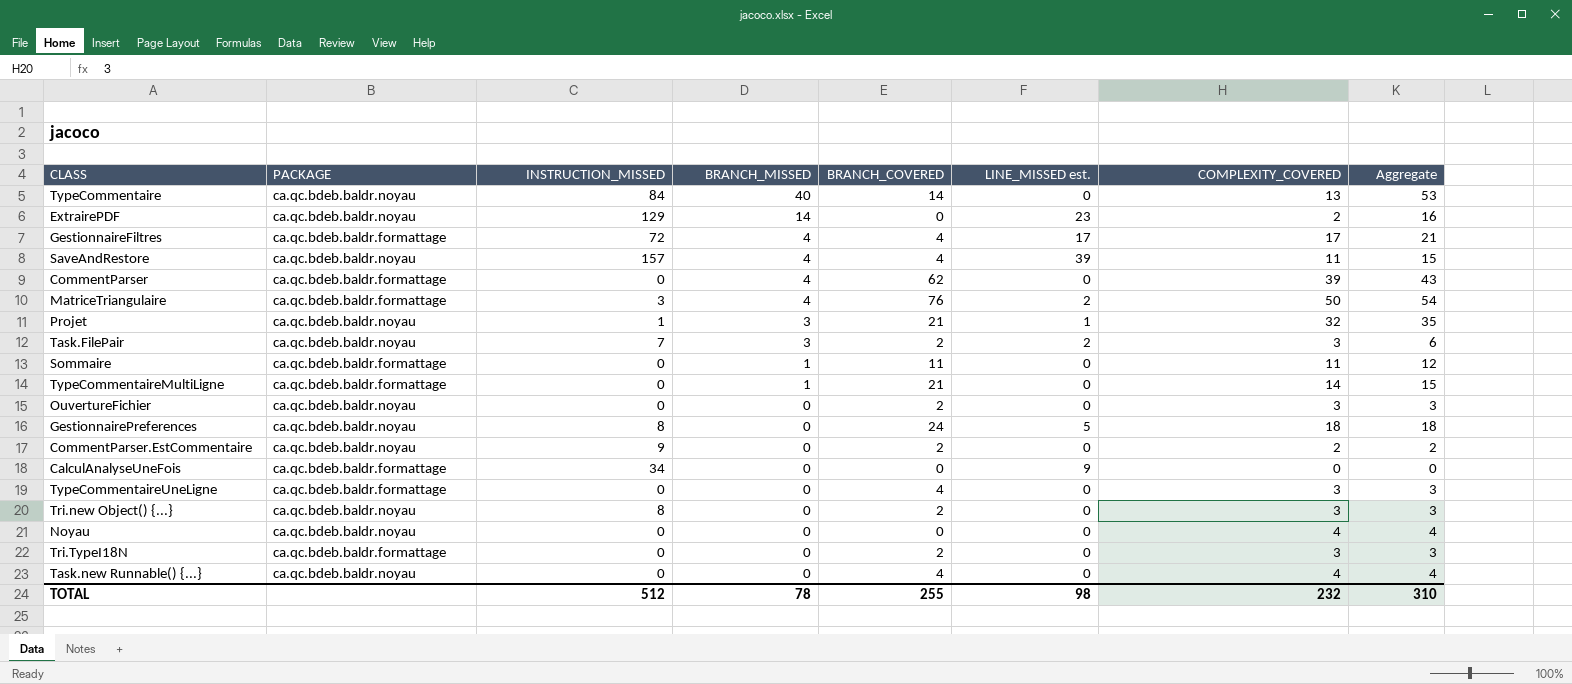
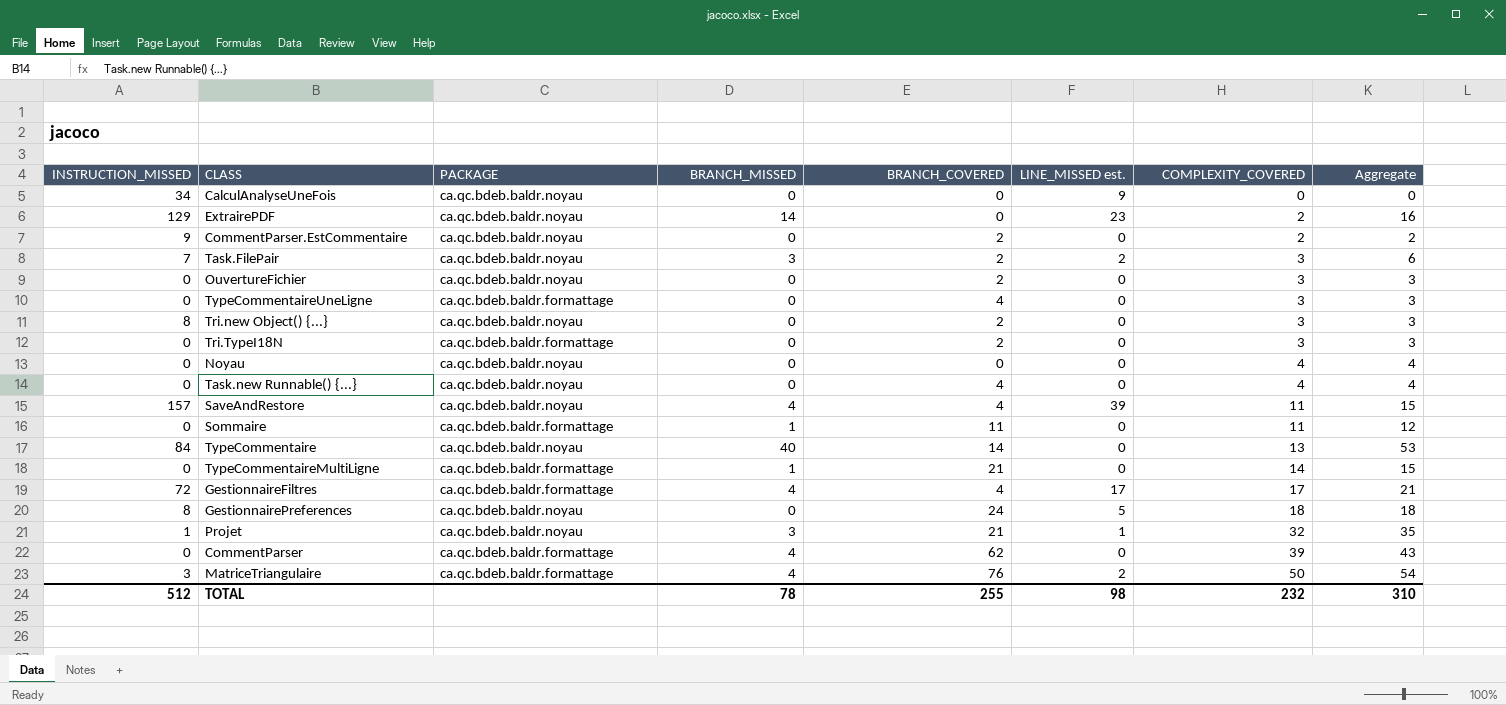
row order: BRANCH_MISSED descending -> COMPLEXITY_COVERED ascending
column INSTRUCTION_MISSED | position: 3 -> 1
CalculAnalyseUneFois | PACKAGE: ca.qc.bdeb.baldr.formattage -> ca.qc.bdeb.baldr.noyau

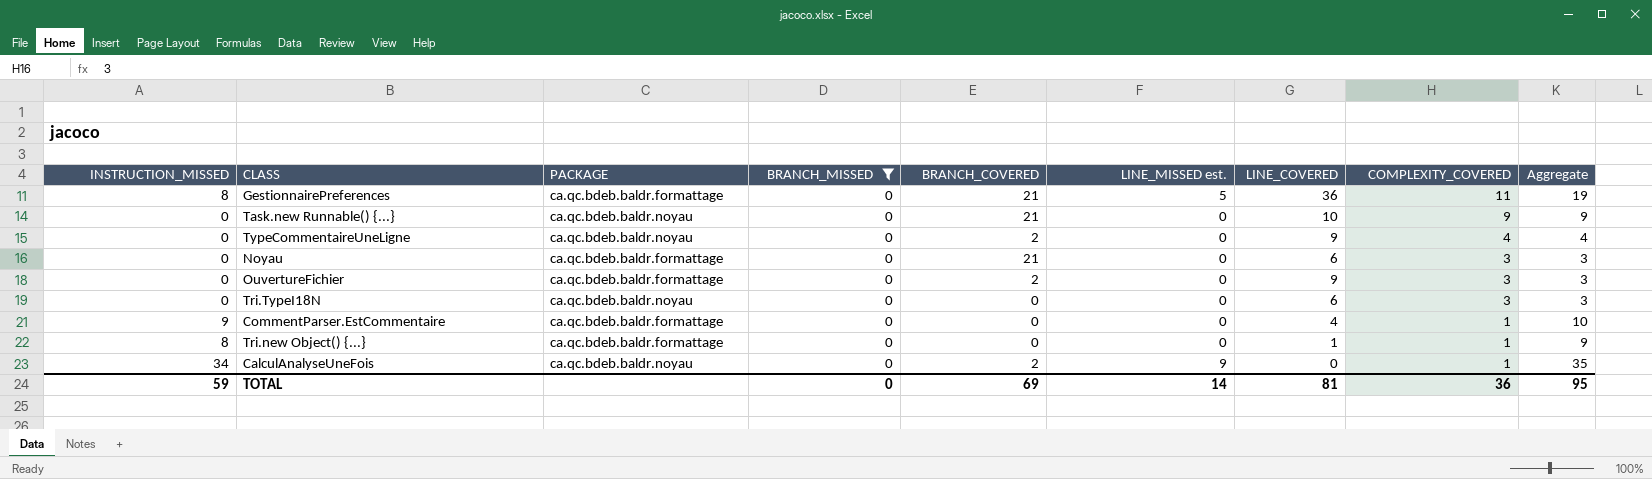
filter: none -> BRANCH_MISSED = 0
row order: COMPLEXITY_COVERED ascending -> COMPLEXITY_COVERED descending
column LINE_COVERED | position: none -> 7
column Aggregate | formula: [BRANCH_MISSED] + [COMPLEXITY_COVERED] -> [INSTRUCTION_MISSED] + [COMPLEXITY_COVERED]
GestionnairePreferences | PACKAGE: ca.qc.bdeb.baldr.noyau -> ca.qc.bdeb.baldr.formattage
GestionnairePreferences | BRANCH_COVERED: 24 -> 21
GestionnairePreferences | COMPLEXITY_COVERED: 18 -> 11
Task.new Runnable() {...} | BRANCH_COVERED: 4 -> 21
Task.new Runnable() {...} | COMPLEXITY_COVERED: 4 -> 9
TypeCommentaireUneLigne | PACKAGE: ca.qc.bdeb.baldr.formattage -> ca.qc.bdeb.baldr.noyau
TypeCommentaireUneLigne | BRANCH_COVERED: 4 -> 2
TypeCommentaireUneLigne | COMPLEXITY_COVERED: 3 -> 4
Noyau | PACKAGE: ca.qc.bdeb.baldr.noyau -> ca.qc.bdeb.baldr.formattage
Noyau | BRANCH_COVERED: 0 -> 21
Noyau | COMPLEXITY_COVERED: 4 -> 3
OuvertureFichier | PACKAGE: ca.qc.bdeb.baldr.noyau -> ca.qc.bdeb.baldr.formattage
Tri.TypeI18N | PACKAGE: ca.qc.bdeb.baldr.formattage -> ca.qc.bdeb.baldr.noyau
Tri.TypeI18N | BRANCH_COVERED: 2 -> 0
CommentParser.EstCommentaire | PACKAGE: ca.qc.bdeb.baldr.noyau -> ca.qc.bdeb.baldr.formattage
CommentParser.EstCommentaire | BRANCH_COVERED: 2 -> 0
CommentParser.EstCommentaire | COMPLEXITY_COVERED: 2 -> 1
Tri.new Object() {...} | PACKAGE: ca.qc.bdeb.baldr.noyau -> ca.qc.bdeb.baldr.formattage
Tri.new Object() {...} | BRANCH_COVERED: 2 -> 0
Tri.new Object() {...} | COMPLEXITY_COVERED: 3 -> 1
CalculAnalyseUneFois | BRANCH_COVERED: 0 -> 2
CalculAnalyseUneFois | COMPLEXITY_COVERED: 0 -> 1
TOTAL | INSTRUCTION_MISSED: 512 -> 59
TOTAL | BRANCH_MISSED: 78 -> 0
TOTAL | BRANCH_COVERED: 255 -> 69
TOTAL | LINE_MISSED est.: 98 -> 14
TOTAL | COMPLEXITY_COVERED: 232 -> 36
TOTAL | Aggregate: 310 -> 95

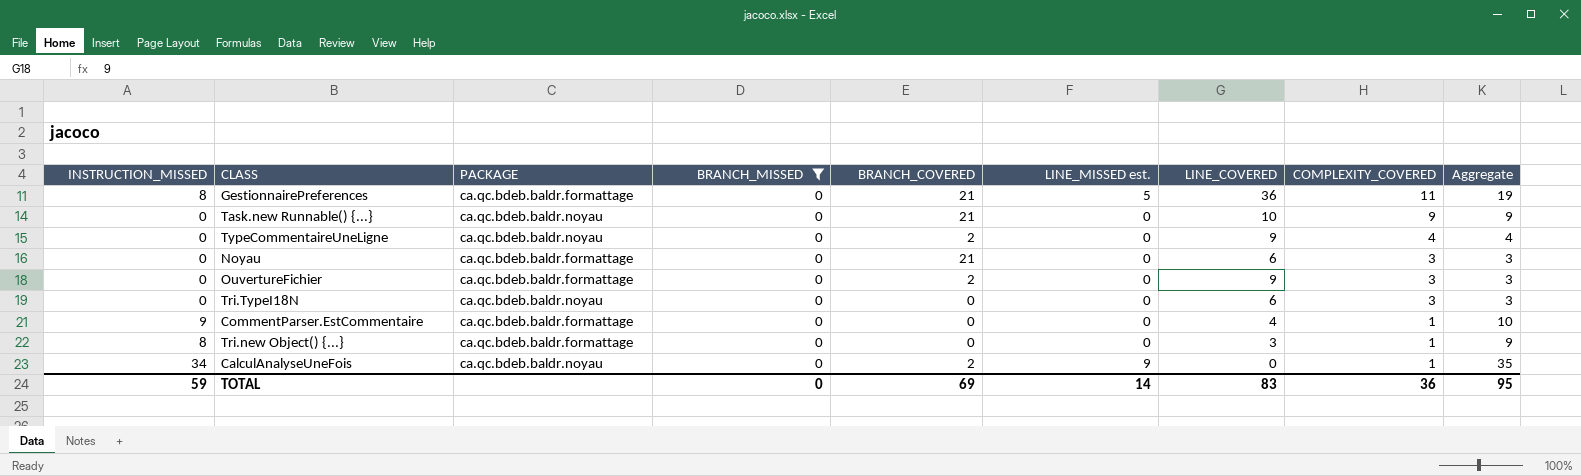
Tri.new Object() {...} | LINE_COVERED: 1 -> 3
TOTAL | LINE_COVERED: 81 -> 83

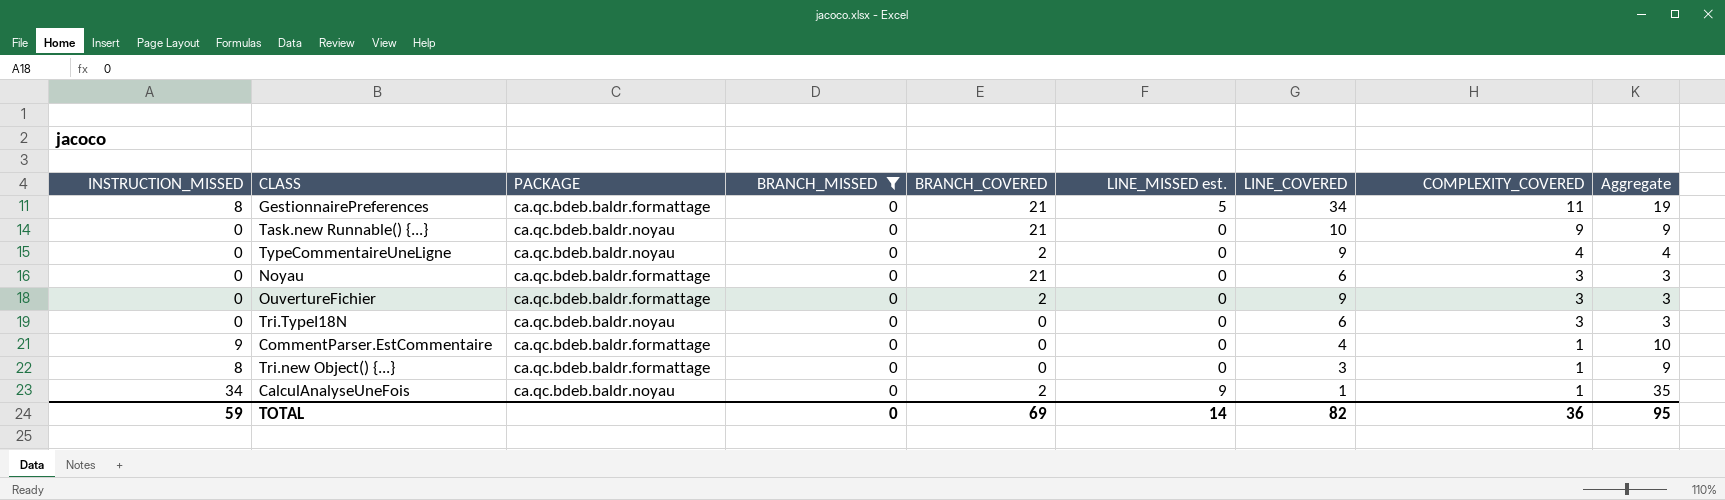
GestionnairePreferences | LINE_COVERED: 36 -> 34
CalculAnalyseUneFois | LINE_COVERED: 0 -> 1
TOTAL | LINE_COVERED: 83 -> 82

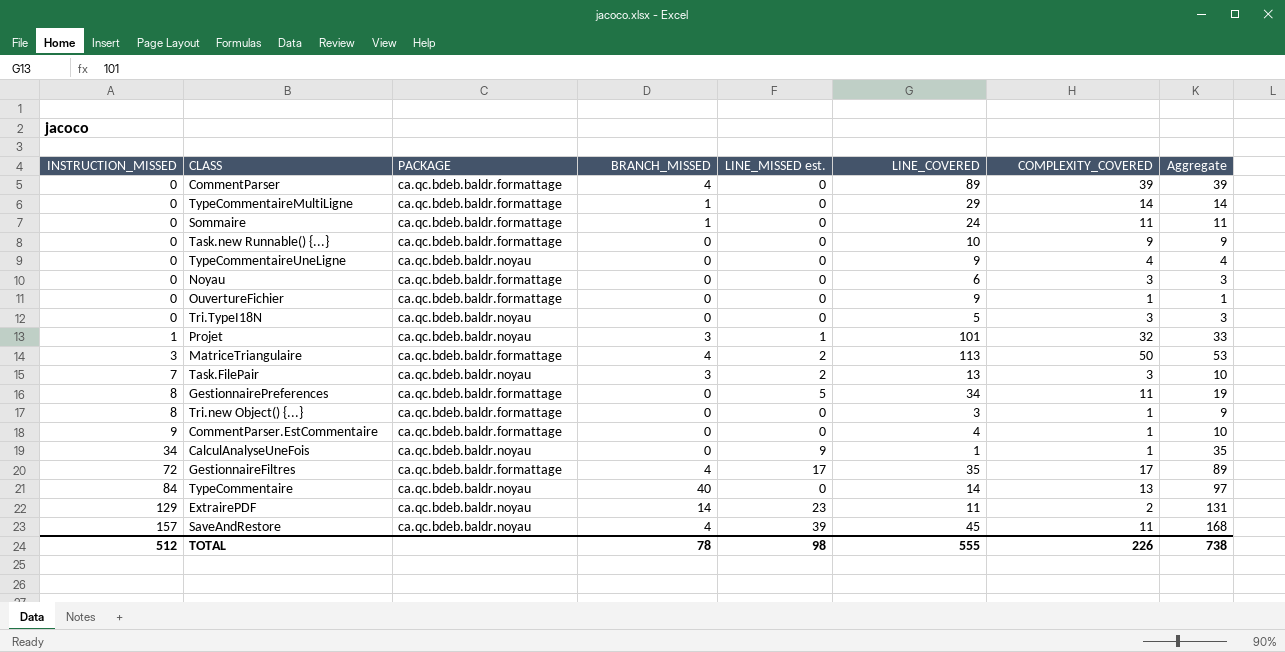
filter: BRANCH_MISSED = 0 -> none
row order: COMPLEXITY_COVERED descending -> INSTRUCTION_MISSED ascending
column BRANCH_COVERED | position: 5 -> none
Task.new Runnable() {...} | PACKAGE: ca.qc.bdeb.baldr.noyau -> ca.qc.bdeb.baldr.formattage
OuvertureFichier | COMPLEXITY_COVERED: 3 -> 1
OuvertureFichier | Aggregate: 3 -> 1
Tri.TypeI18N | LINE_COVERED: 6 -> 5
TOTAL | INSTRUCTION_MISSED: 59 -> 512
TOTAL | BRANCH_MISSED: 0 -> 78
TOTAL | LINE_MISSED est.: 14 -> 98
TOTAL | LINE_COVERED: 82 -> 555
TOTAL | COMPLEXITY_COVERED: 36 -> 226
TOTAL | Aggregate: 95 -> 738

